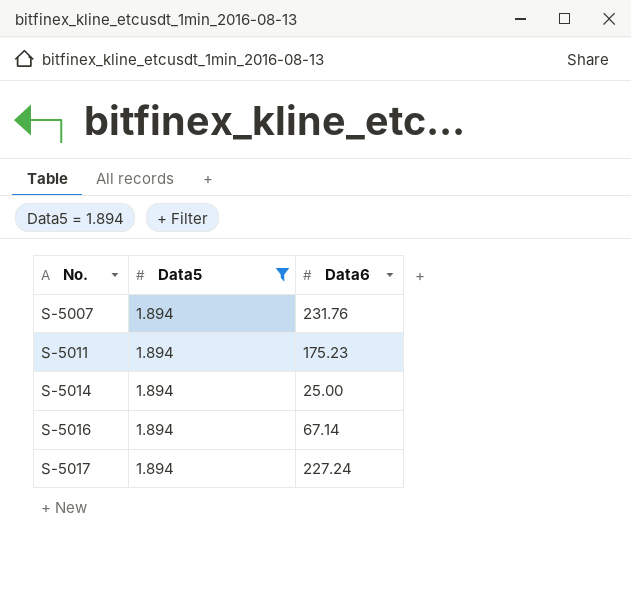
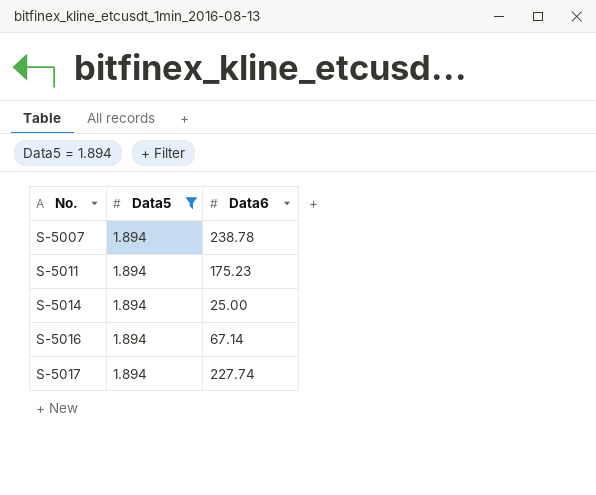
S-5007 | Data6: 231.76 -> 238.78
S-5017 | Data6: 227.24 -> 227.74

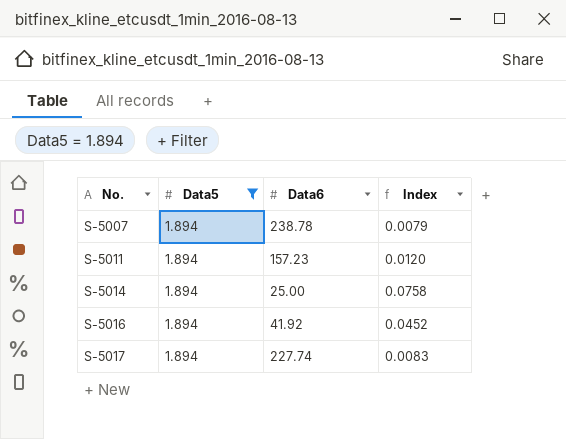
column Index | formula: none -> [Data5] / [Data6]
S-5011 | Data6: 175.23 -> 157.23
S-5016 | Data6: 67.14 -> 41.92

